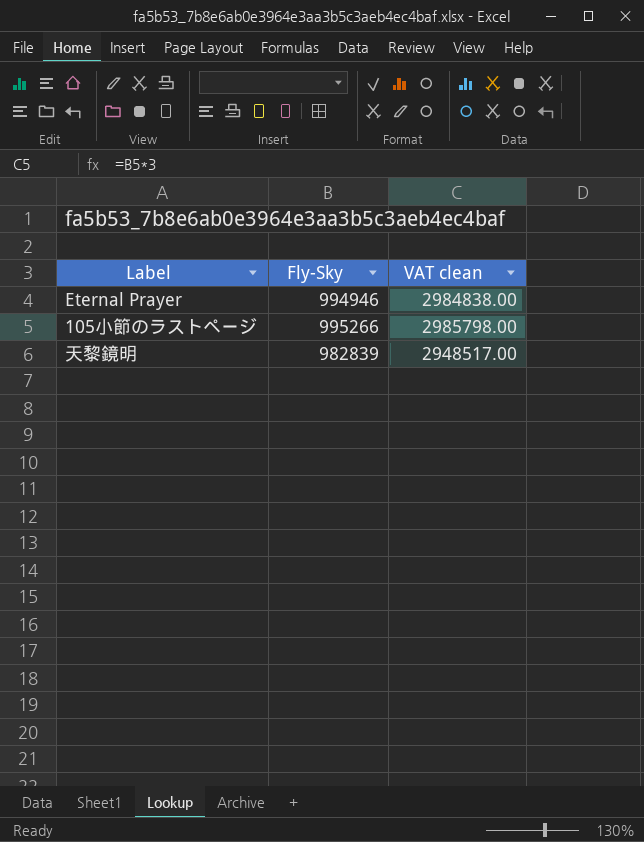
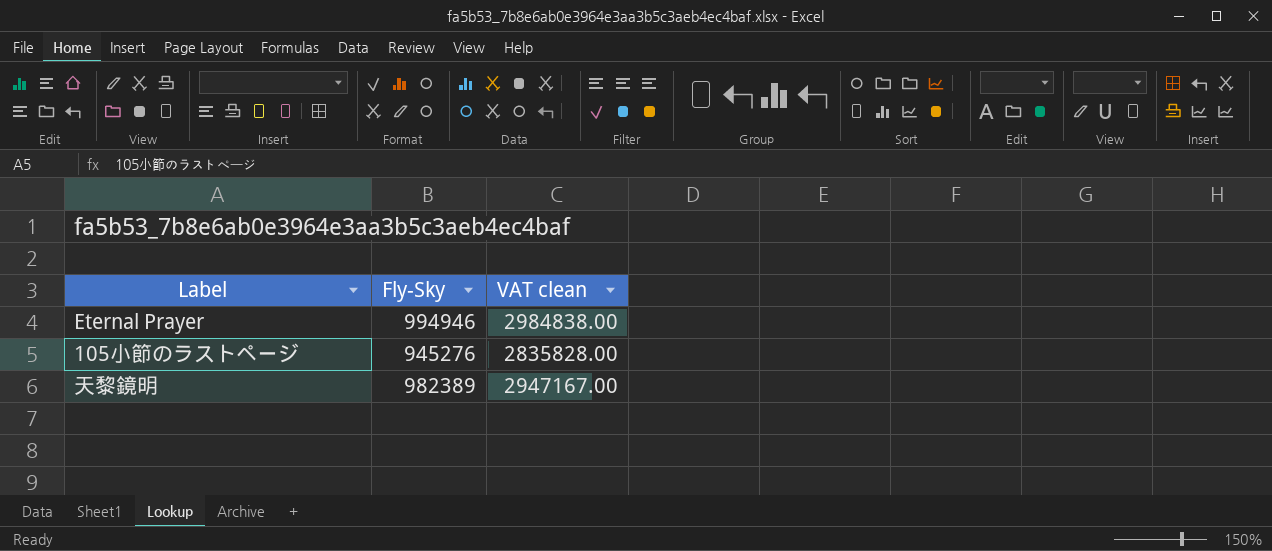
105小節のラストページ | Fly-Sky: 995266 -> 945276
105小節のラストページ | VAT clean: 2985798.00 -> 2835828.00
天黎鏡明 | Fly-Sky: 982839 -> 982389
天黎鏡明 | VAT clean: 2948517.00 -> 2947167.00

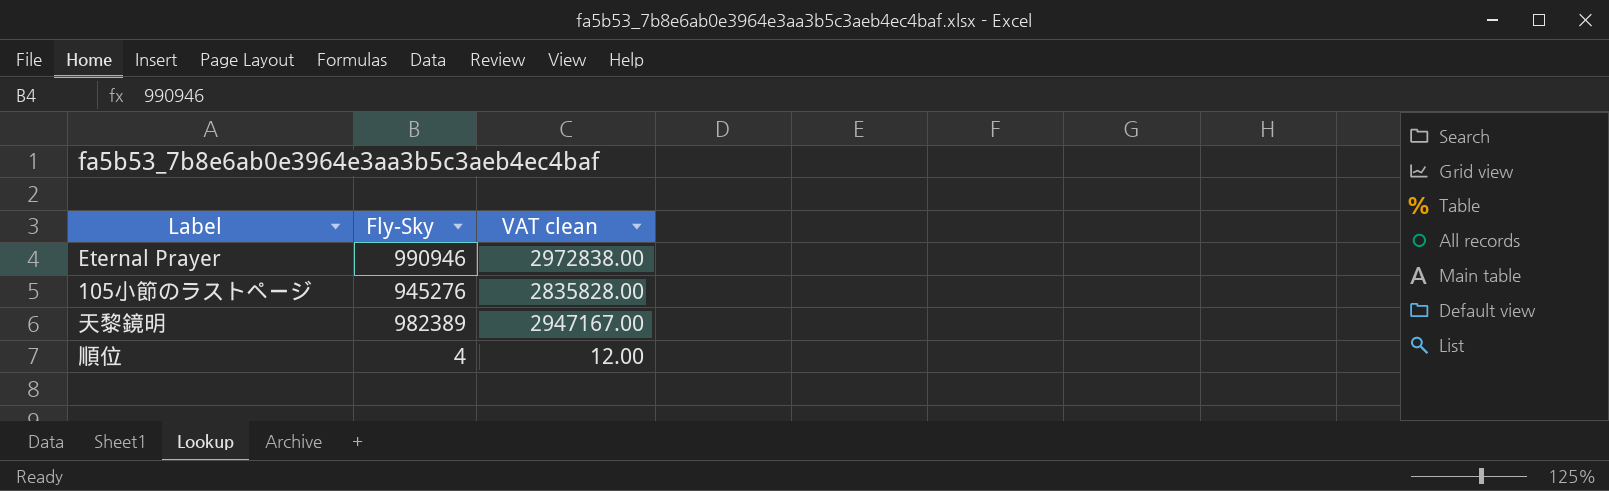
Eternal Prayer | Fly-Sky: 994946 -> 990946
Eternal Prayer | VAT clean: 2984838.00 -> 2972838.00
row 順位: none -> 4 | 12.00

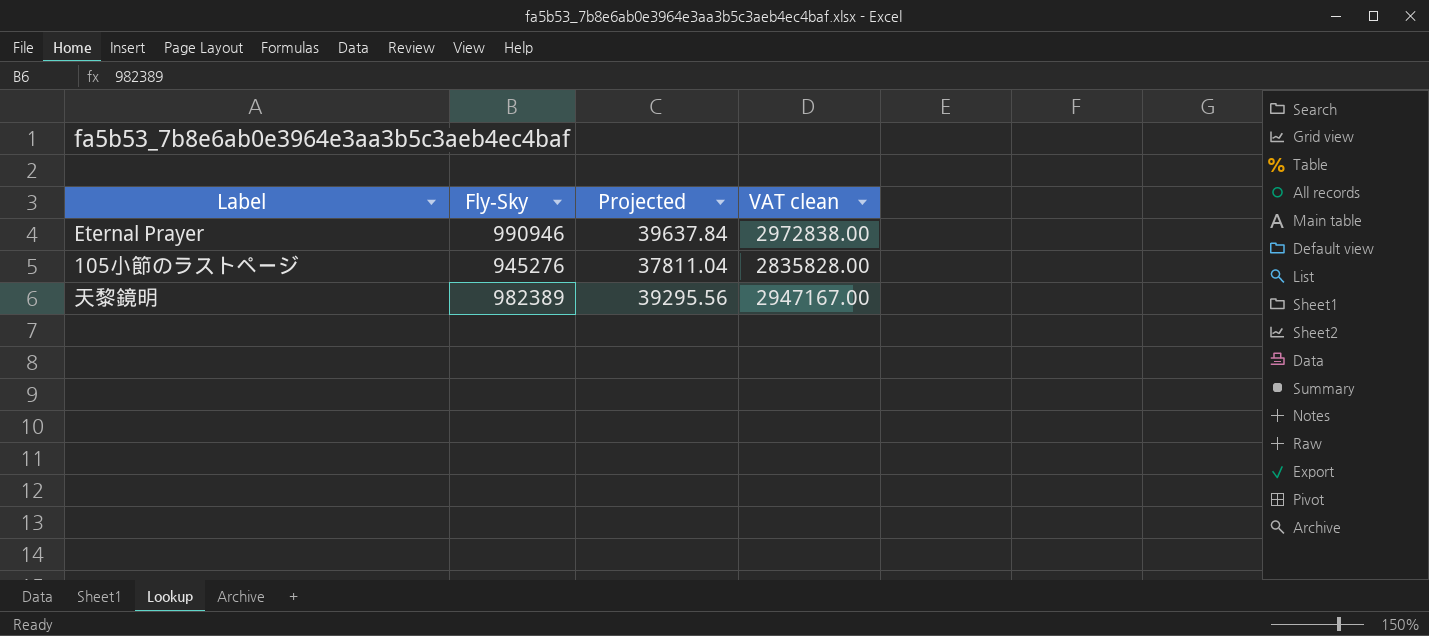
column Projected | formula: none -> [Fly-Sky] * 0.04
row 順位: 4 | 12.00 -> none

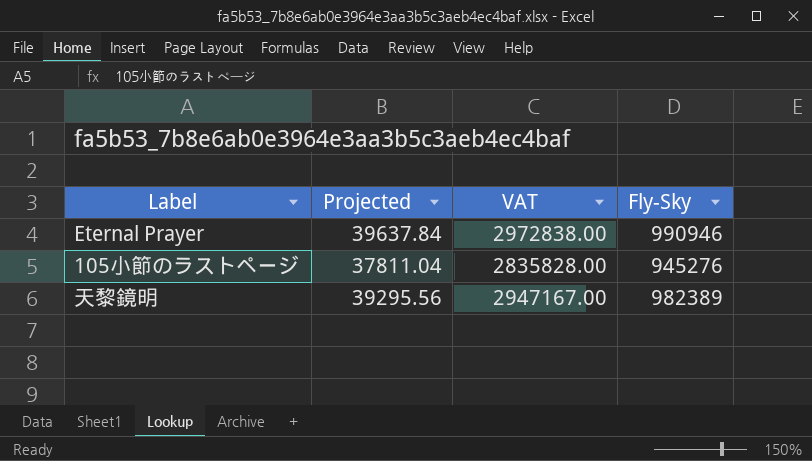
column name: VAT clean -> VAT
column Fly-Sky | position: 2 -> 4

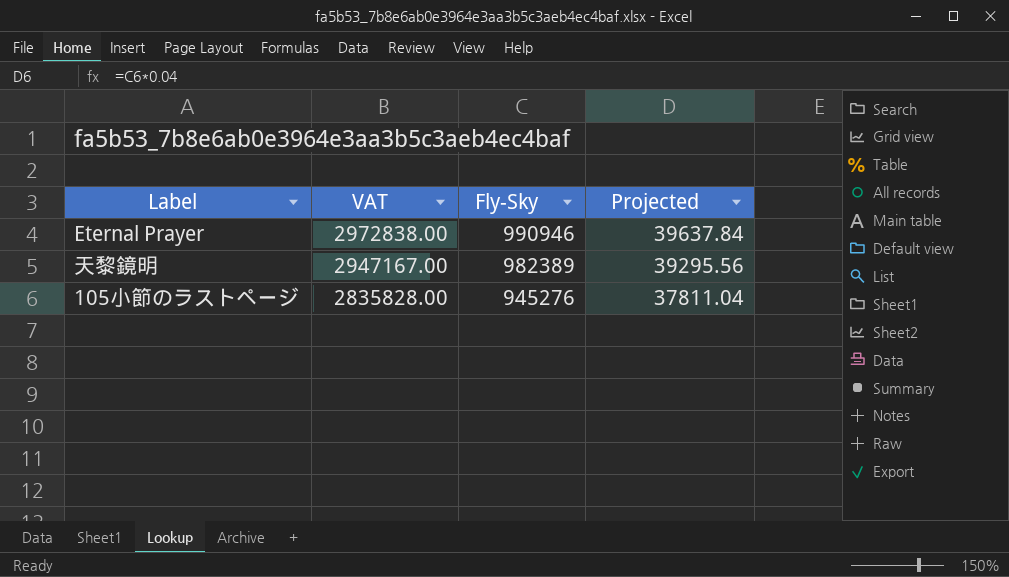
row order: none -> VAT descending
column Projected | position: 2 -> 4

